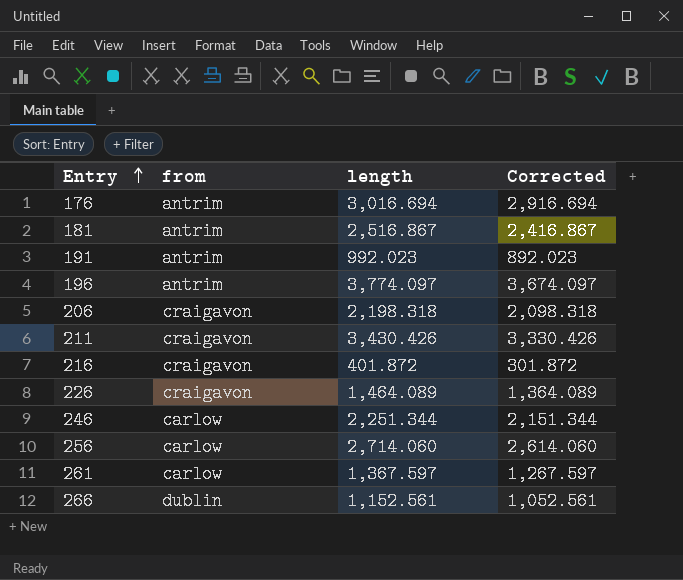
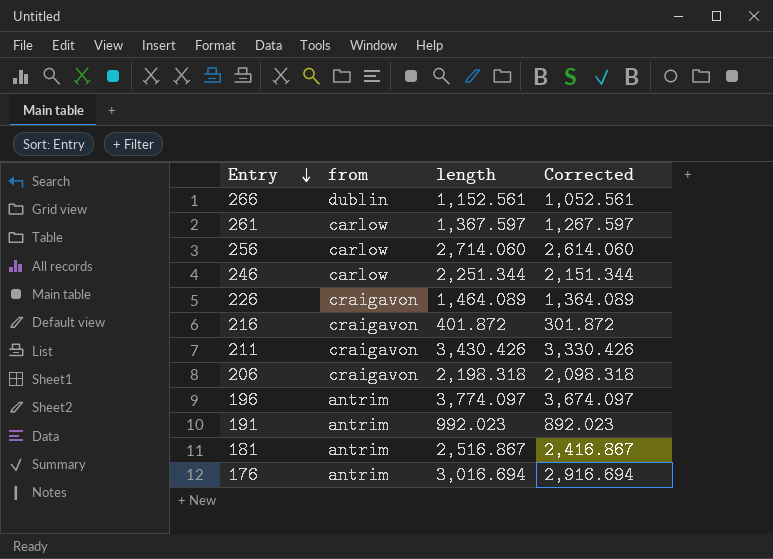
row order: Entry ascending -> Entry descending

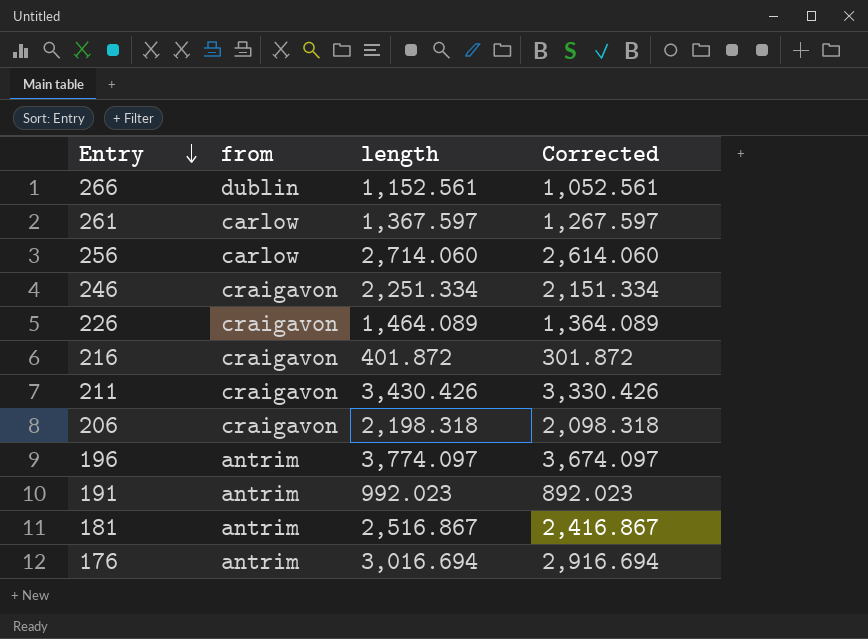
246 | from: carlow -> craigavon
246 | length: 2,251.344 -> 2,251.334
246 | Corrected: 2,151.344 -> 2,151.334

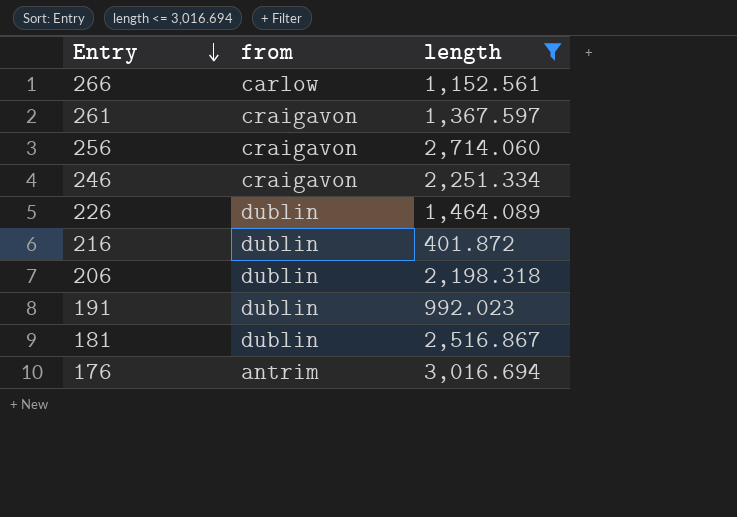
filter: none -> length <= 3,016.694
column Corrected | formula: [length] - 100 -> none
266 | from: dublin -> carlow
261 | from: carlow -> craigavon
256 | from: carlow -> craigavon
226 | from: craigavon -> dublin
216 | from: craigavon -> dublin
206 | from: craigavon -> dublin
191 | from: antrim -> dublin
181 | from: antrim -> dublin

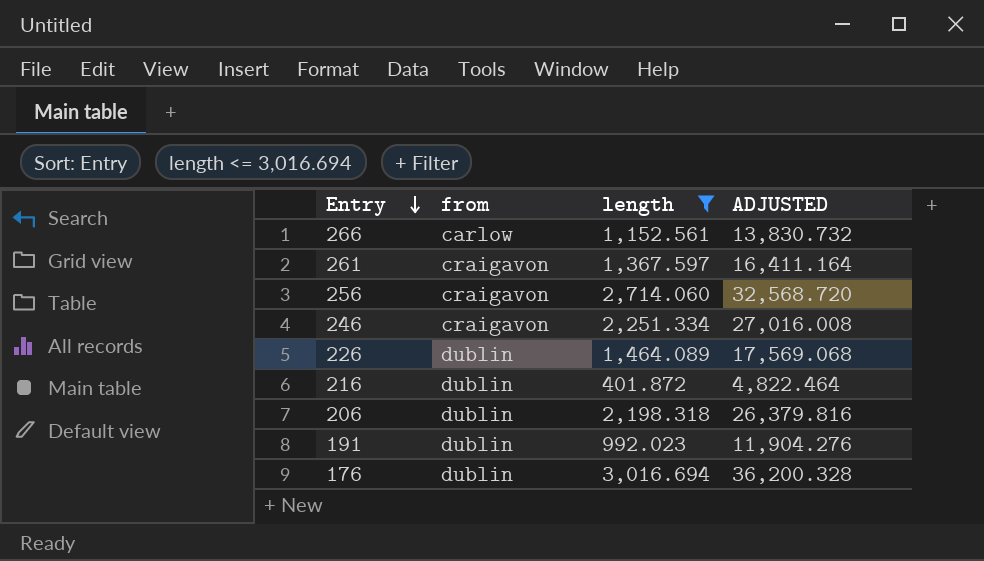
column ADJUSTED | formula: none -> [length] * 12
row 181: dublin | 2,516.867 -> none
176 | from: antrim -> dublin

